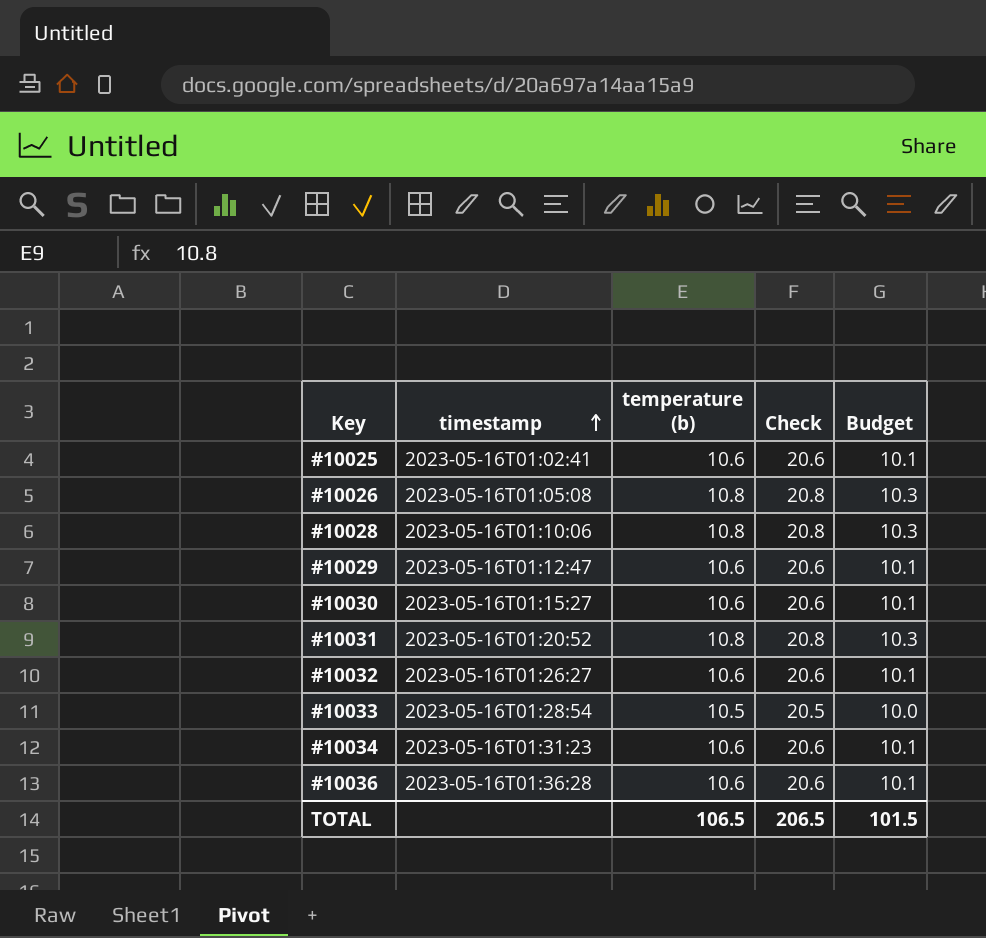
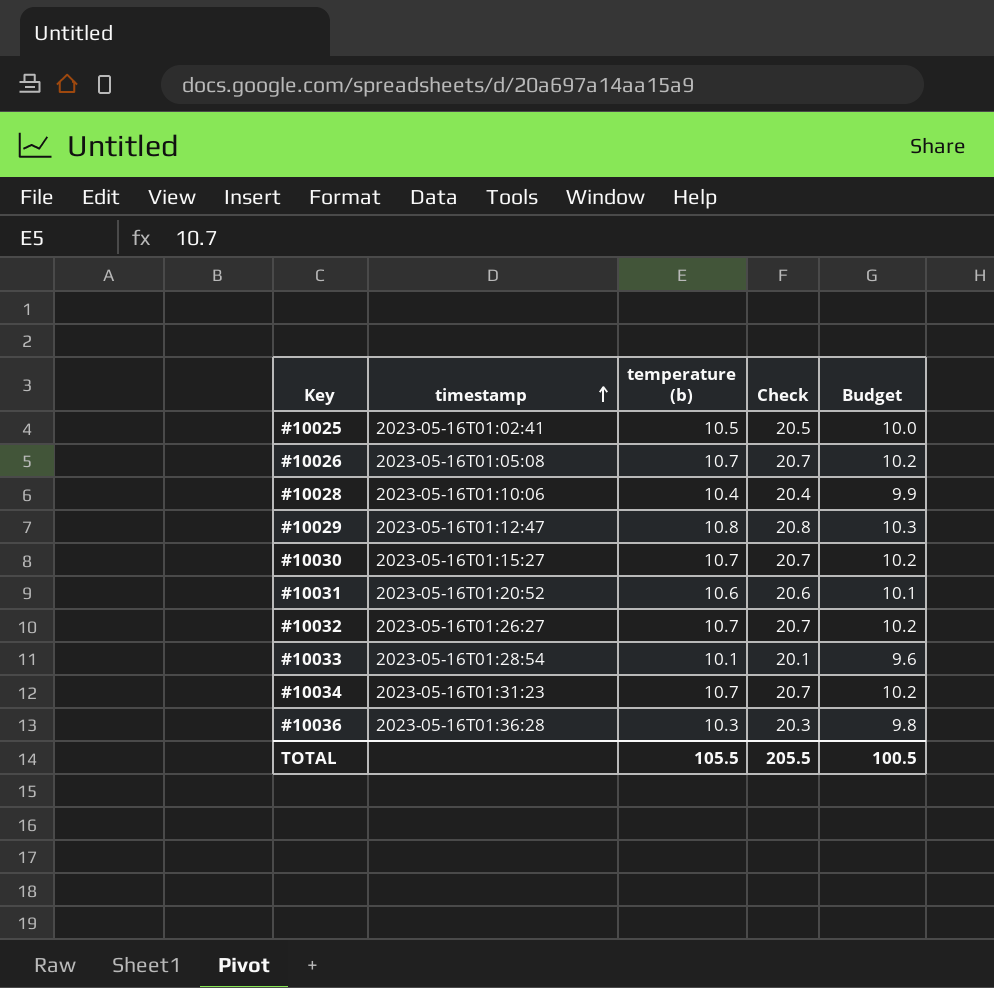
#10025 | temperature (b): 10.6 -> 10.5
#10025 | Check: 20.6 -> 20.5
#10025 | Budget: 10.1 -> 10.0
#10026 | temperature (b): 10.8 -> 10.7
#10026 | Check: 20.8 -> 20.7
#10026 | Budget: 10.3 -> 10.2
#10028 | temperature (b): 10.8 -> 10.4
#10028 | Check: 20.8 -> 20.4
#10028 | Budget: 10.3 -> 9.9
#10029 | temperature (b): 10.6 -> 10.8
#10029 | Check: 20.6 -> 20.8
#10029 | Budget: 10.1 -> 10.3
#10030 | temperature (b): 10.6 -> 10.7
#10030 | Check: 20.6 -> 20.7
#10030 | Budget: 10.1 -> 10.2
#10031 | temperature (b): 10.8 -> 10.6
#10031 | Check: 20.8 -> 20.6
#10031 | Budget: 10.3 -> 10.1
#10032 | temperature (b): 10.6 -> 10.7
#10032 | Check: 20.6 -> 20.7
#10032 | Budget: 10.1 -> 10.2
#10033 | temperature (b): 10.5 -> 10.1
#10033 | Check: 20.5 -> 20.1
#10033 | Budget: 10.0 -> 9.6
#10034 | temperature (b): 10.6 -> 10.7
#10034 | Check: 20.6 -> 20.7
#10034 | Budget: 10.1 -> 10.2
#10036 | temperature (b): 10.6 -> 10.3
#10036 | Check: 20.6 -> 20.3
#10036 | Budget: 10.1 -> 9.8
TOTAL | temperature (b): 106.5 -> 105.5
TOTAL | Check: 206.5 -> 205.5
TOTAL | Budget: 101.5 -> 100.5

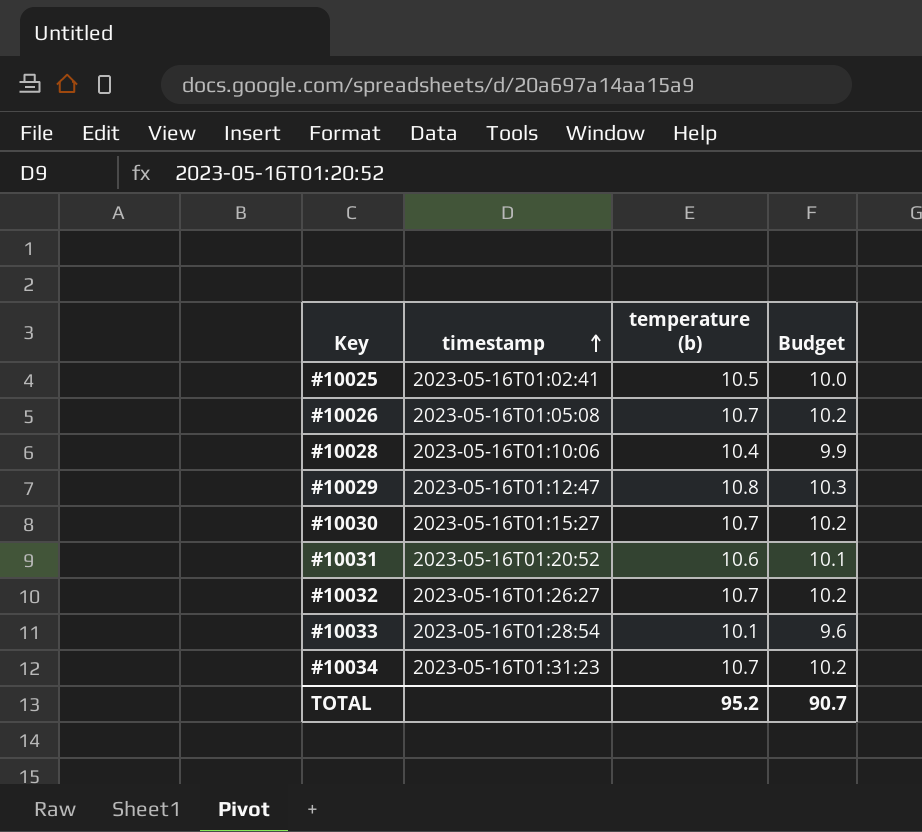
column Check | formula: [temperature (b)] + 10 -> none
row #10036: 2023-05-16T01:36:28 | 10.3 | 20.3 | 9.8 -> none
TOTAL | temperature (b): 105.5 -> 95.2
TOTAL | Budget: 100.5 -> 90.7

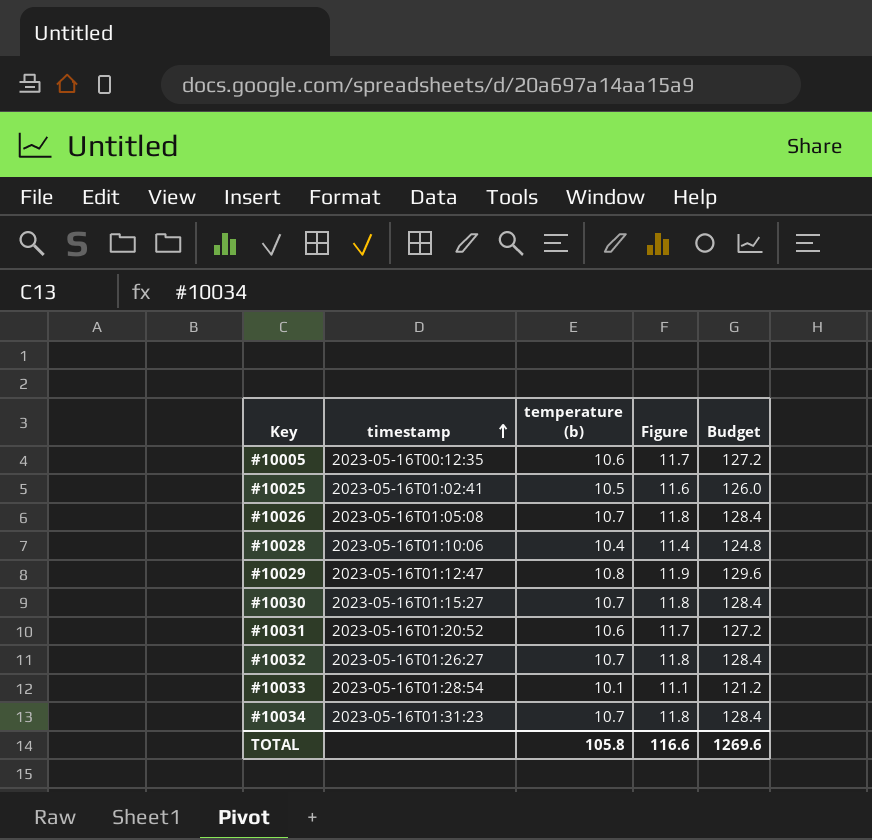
column Figure | formula: none -> [temperature (b)] * 1.1
column Budget | formula: [temperature (b)] * 0.95 -> [temperature (b)] * 12
row #10005: none -> 2023-05-16T00:12:35 | 10.6 | 11.7 | 127.2
TOTAL | temperature (b): 95.2 -> 105.8
TOTAL | Budget: 90.7 -> 1269.6

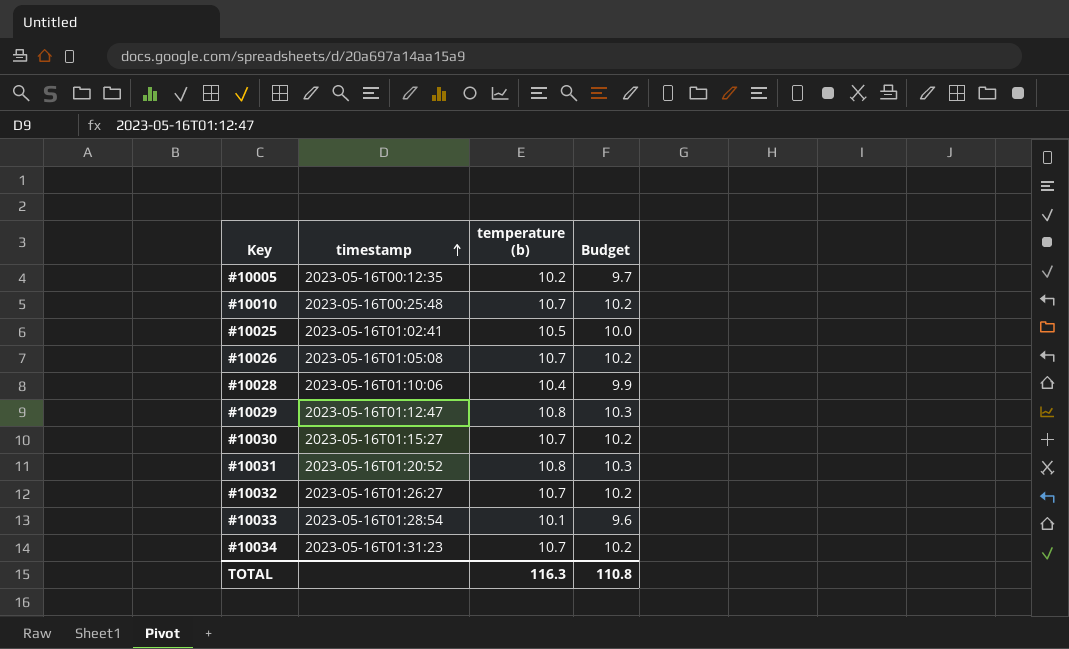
column Figure | formula: [temperature (b)] * 1.1 -> none
column Budget | formula: [temperature (b)] * 12 -> [temperature (b)] * 0.95
#10005 | temperature (b): 10.6 -> 10.2
row #10010: none -> 2023-05-16T00:25:48 | 10.7 | 10.2
#10031 | temperature (b): 10.6 -> 10.8
TOTAL | temperature (b): 105.8 -> 116.3
TOTAL | Budget: 1269.6 -> 110.8

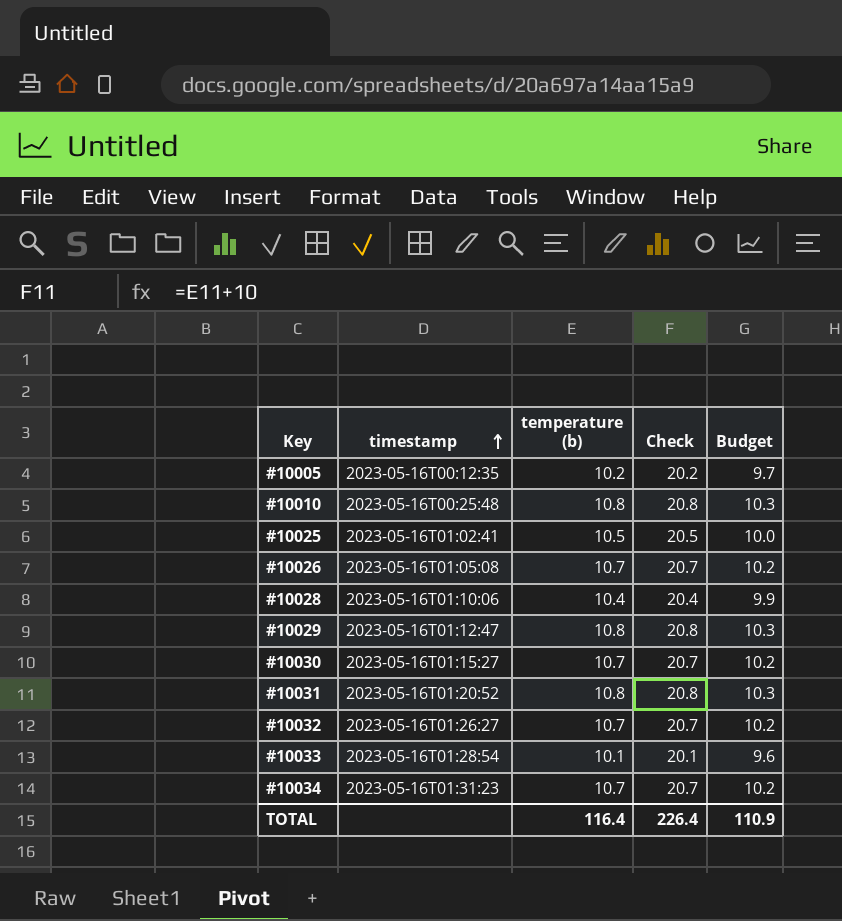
column Check | formula: none -> [temperature (b)] + 10
#10010 | temperature (b): 10.7 -> 10.8
#10010 | Budget: 10.2 -> 10.3
TOTAL | temperature (b): 116.3 -> 116.4
TOTAL | Budget: 110.8 -> 110.9

